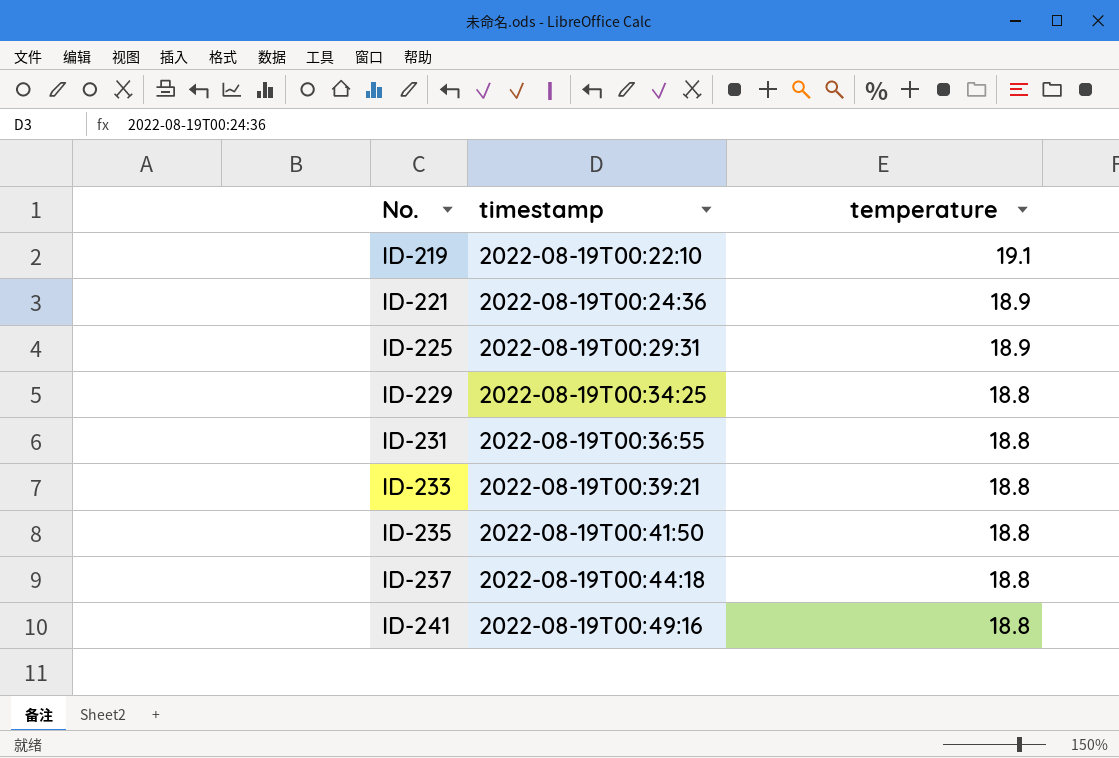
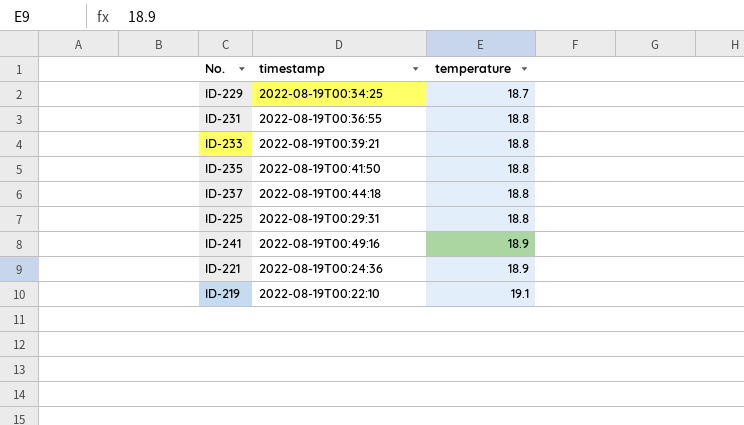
row order: No. ascending -> temperature ascending
ID-229 | temperature: 18.8 -> 18.7
ID-225 | temperature: 18.9 -> 18.8
ID-241 | temperature: 18.8 -> 18.9

